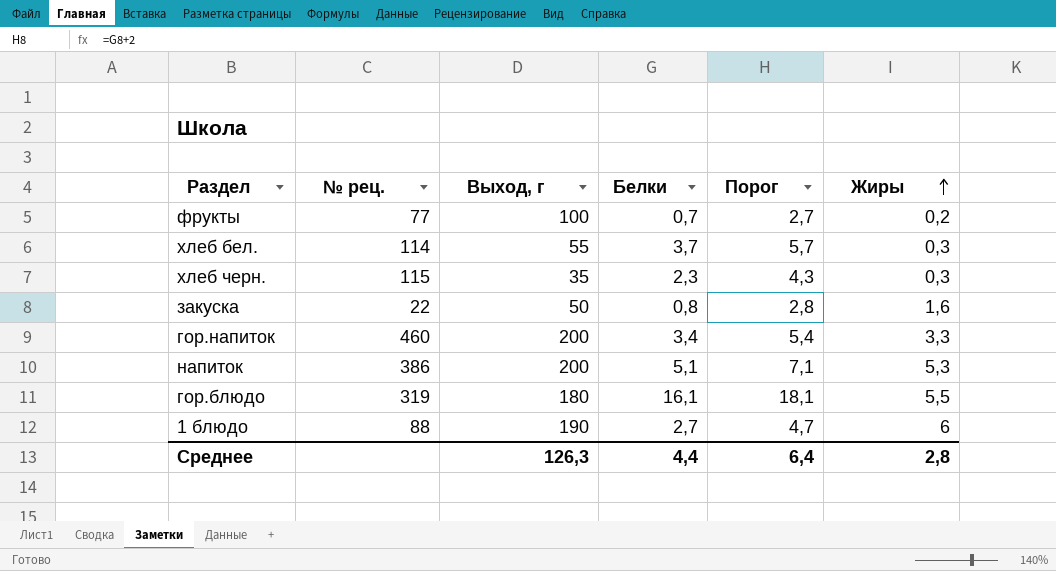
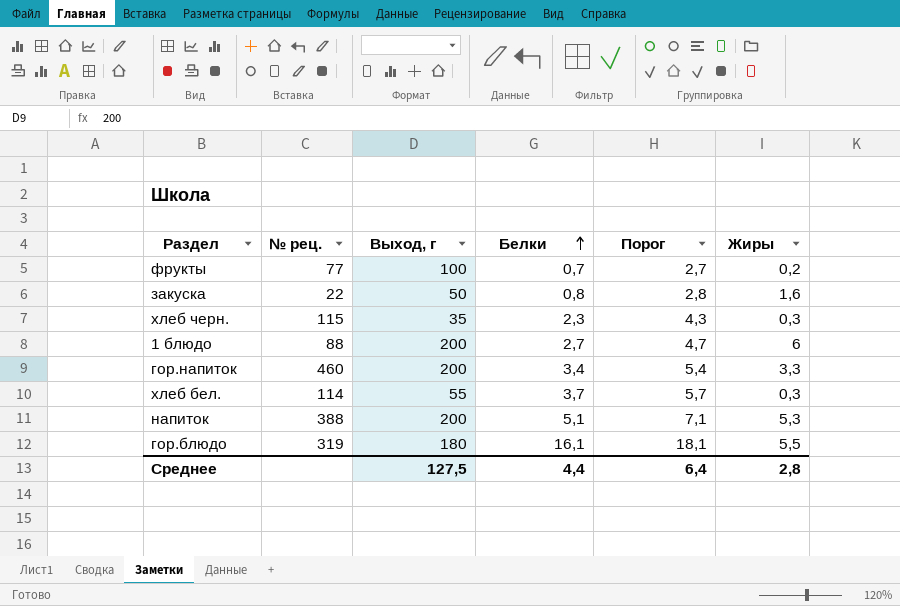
row order: Жиры ascending -> Белки ascending
1 блюдо | Выход, г: 190 -> 200
напиток | № рец.: 386 -> 388
Среднее | Выход, г: 126,3 -> 127,5

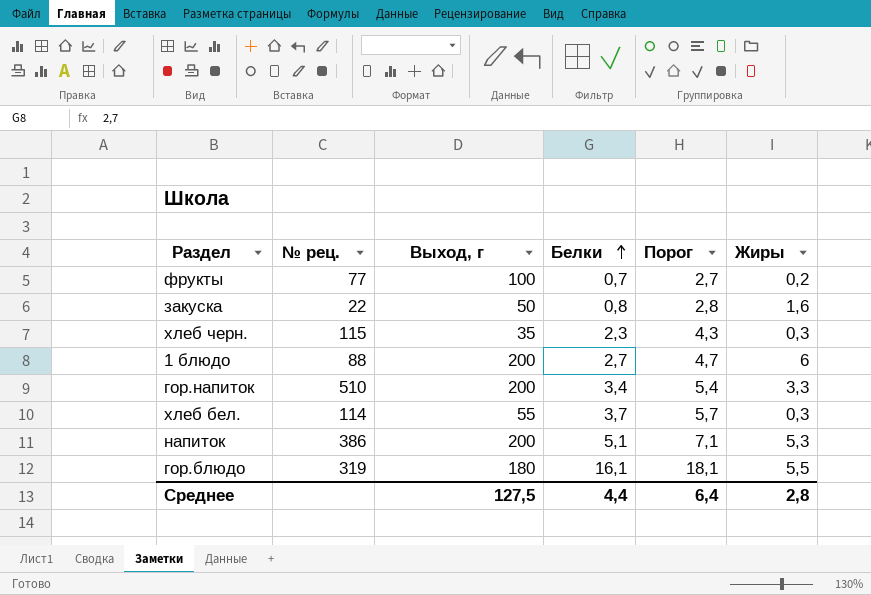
гор.напиток | № рец.: 460 -> 510
напиток | № рец.: 388 -> 386

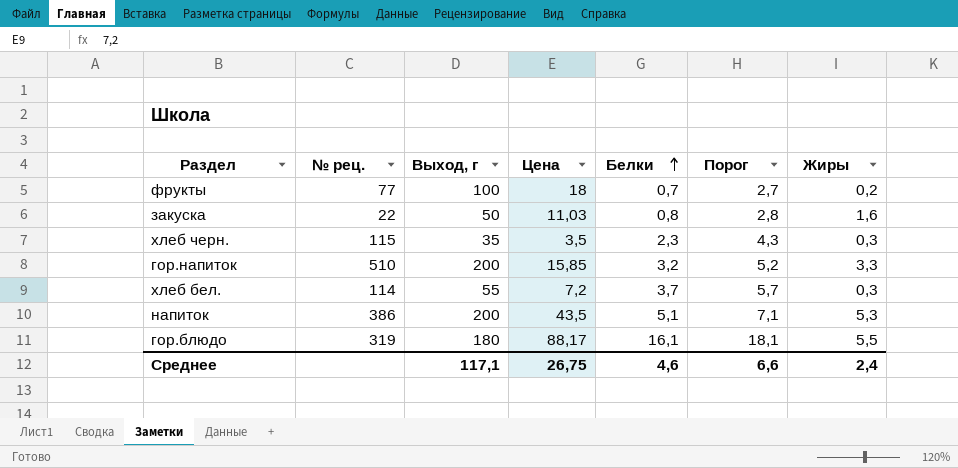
column Цена | position: none -> 4
row 1 блюдо: 88 | 200 | 2,7 | 4,7 | 6 -> none
гор.напиток | Белки: 3,4 -> 3,2
гор.напиток | Порог: 5,4 -> 5,2
Среднее | Выход, г: 127,5 -> 117,1
Среднее | Белки: 4,4 -> 4,6
Среднее | Порог: 6,4 -> 6,6
Среднее | Жиры: 2,8 -> 2,4

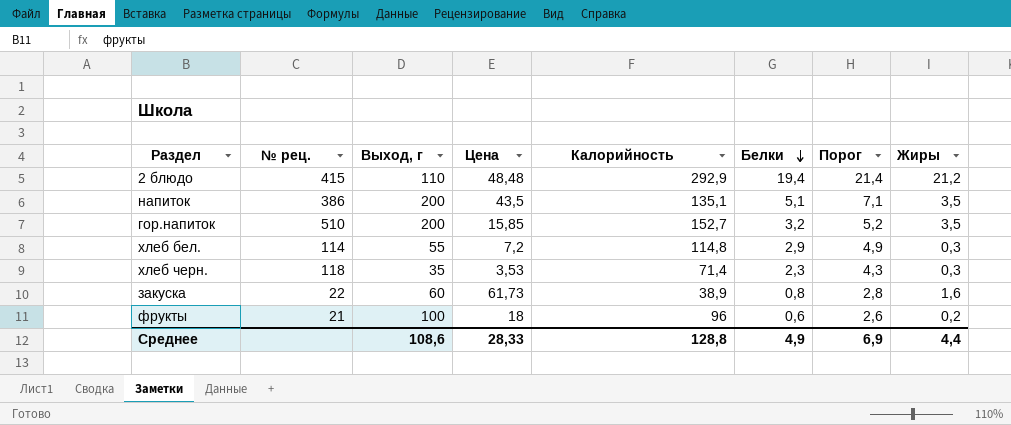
row order: Белки ascending -> Белки descending
column Калорийность | position: none -> 5
row гор.блюдо: 319 | 180 | 88,17 | 16,1 | 18,1 | 5,5 -> none
row 2 блюдо: none -> 415 | 110 | 48,48 | 292,9 | 19,4 | 21,4 | 21,2
напиток | Жиры: 5,3 -> 3,5
гор.напиток | Жиры: 3,3 -> 3,5
хлеб бел. | Белки: 3,7 -> 2,9
хлеб бел. | Порог: 5,7 -> 4,9
хлеб черн. | № рец.: 115 -> 118
хлеб черн. | Цена: 3,5 -> 3,53
закуска | Выход, г: 50 -> 60
закуска | Цена: 11,03 -> 61,73
фрукты | № рец.: 77 -> 21
фрукты | Белки: 0,7 -> 0,6
фрукты | Порог: 2,7 -> 2,6
Среднее | Выход, г: 117,1 -> 108,6
Среднее | Цена: 26,75 -> 28,33
Среднее | Белки: 4,6 -> 4,9
Среднее | Порог: 6,6 -> 6,9
Среднее | Жиры: 2,4 -> 4,4

